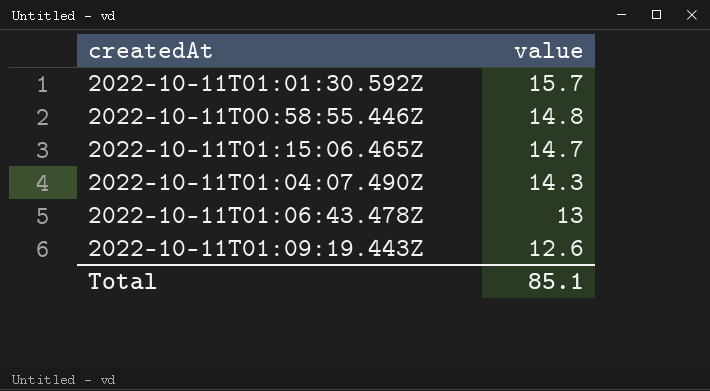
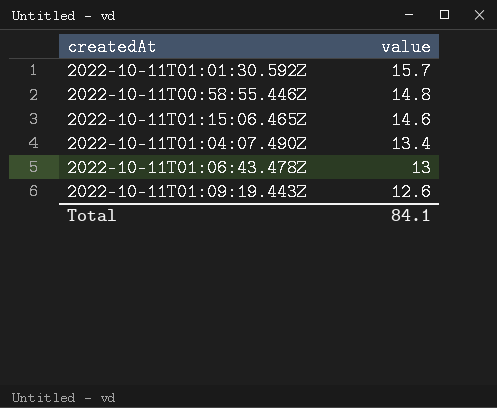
2022-10-11T01:15:06.465Z | value: 14.7 -> 14.6
2022-10-11T01:04:07.490Z | value: 14.3 -> 13.4
Total | value: 85.1 -> 84.1

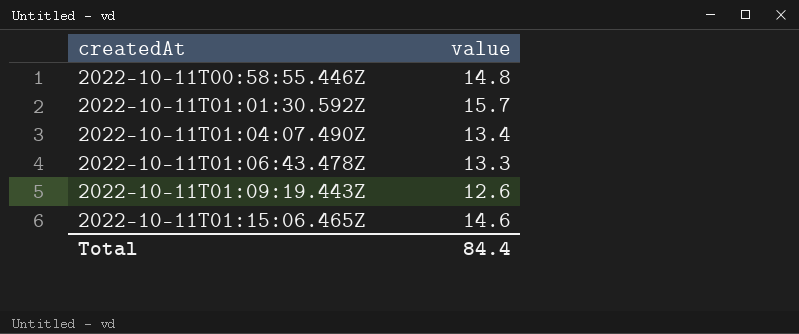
row order: value descending -> createdAt ascending
2022-10-11T01:06:43.478Z | value: 13 -> 13.3
Total | value: 84.1 -> 84.4

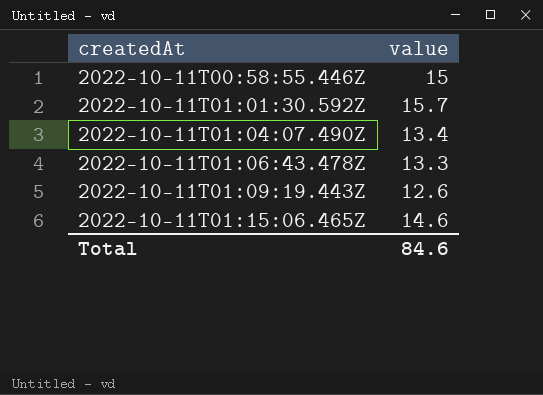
2022-10-11T00:58:55.446Z | value: 14.8 -> 15
Total | value: 84.4 -> 84.6

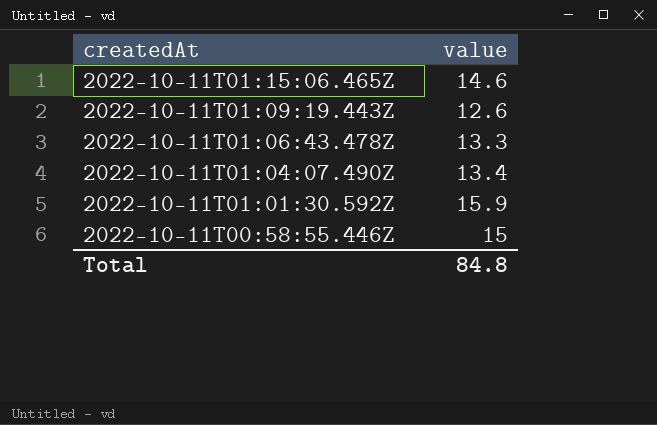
row order: createdAt ascending -> createdAt descending
2022-10-11T01:01:30.592Z | value: 15.7 -> 15.9
Total | value: 84.6 -> 84.8

